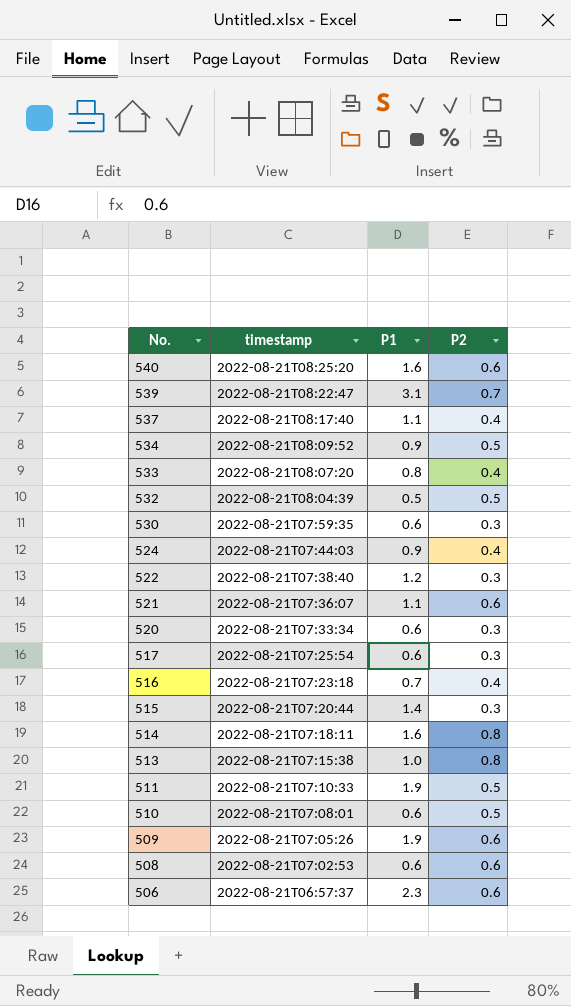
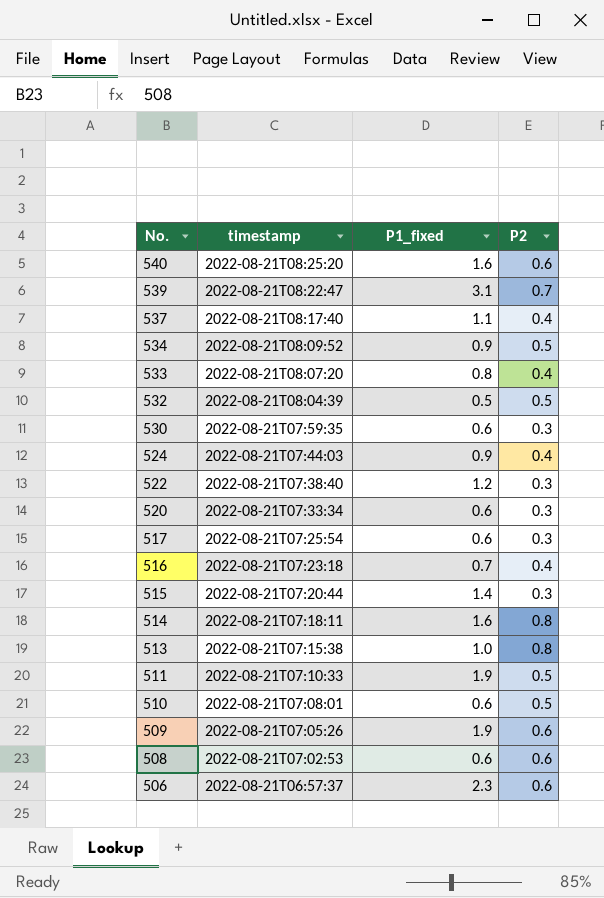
column name: P1 -> P1_fixed
row 521: 2022-08-21T07:36:07 | 1.1 | 0.6 -> none

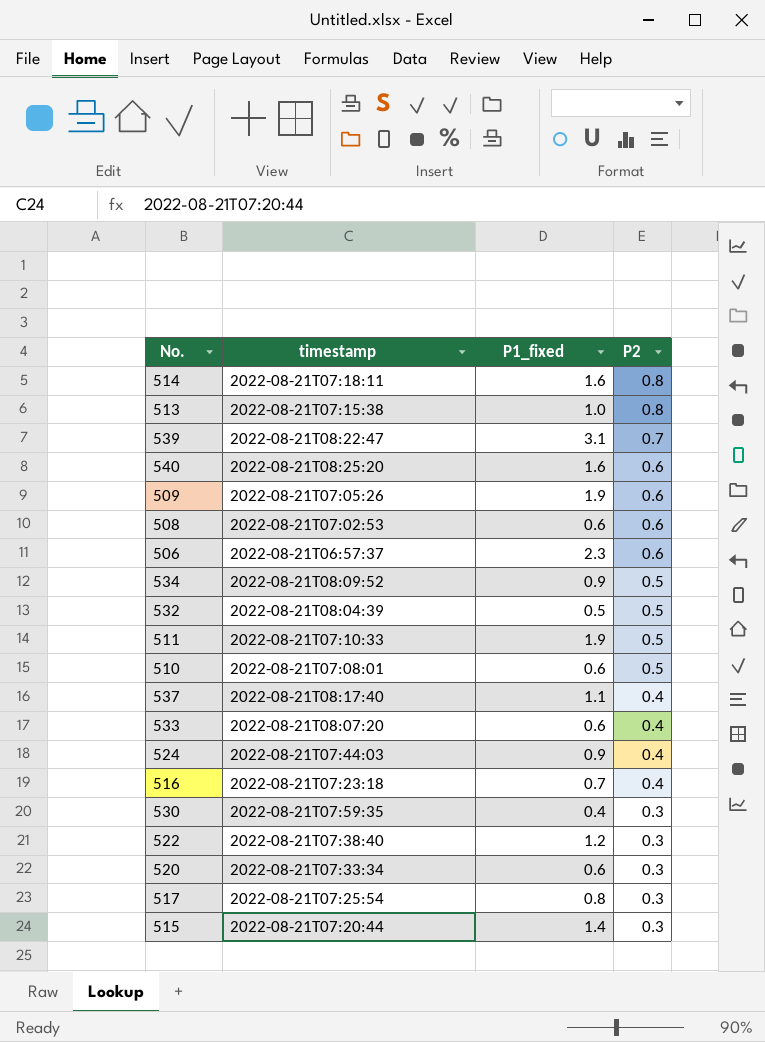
row order: No. descending -> P2 descending
533 | P1_fixed: 0.8 -> 0.6
530 | P1_fixed: 0.6 -> 0.4
517 | P1_fixed: 0.6 -> 0.8

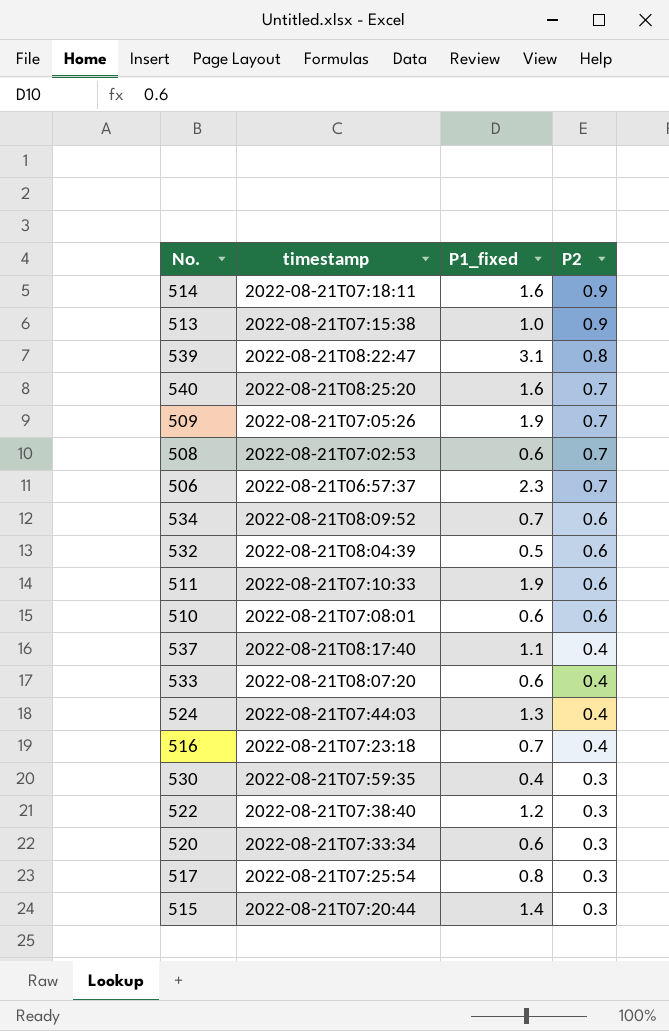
514 | P2: 0.8 -> 0.9
513 | P2: 0.8 -> 0.9
539 | P2: 0.7 -> 0.8
540 | P2: 0.6 -> 0.7
509 | P2: 0.6 -> 0.7
508 | P2: 0.6 -> 0.7
506 | P2: 0.6 -> 0.7
534 | P1_fixed: 0.9 -> 0.7
534 | P2: 0.5 -> 0.6
532 | P2: 0.5 -> 0.6
511 | P2: 0.5 -> 0.6
510 | P2: 0.5 -> 0.6
524 | P1_fixed: 0.9 -> 1.3

